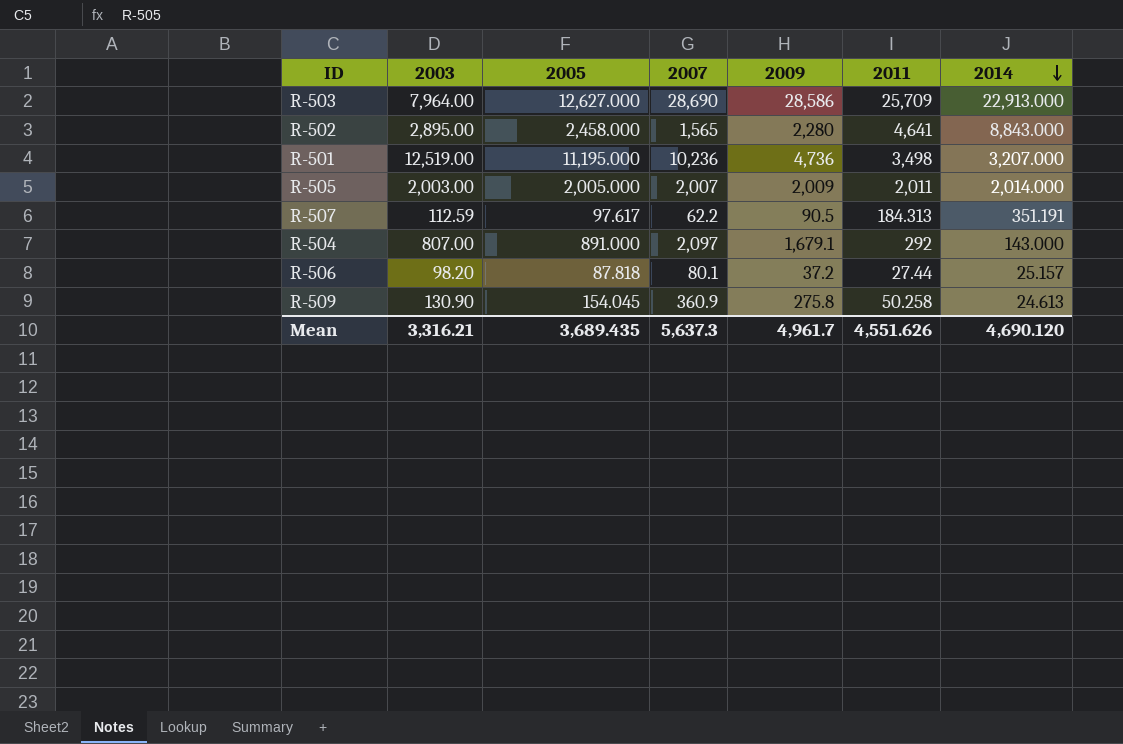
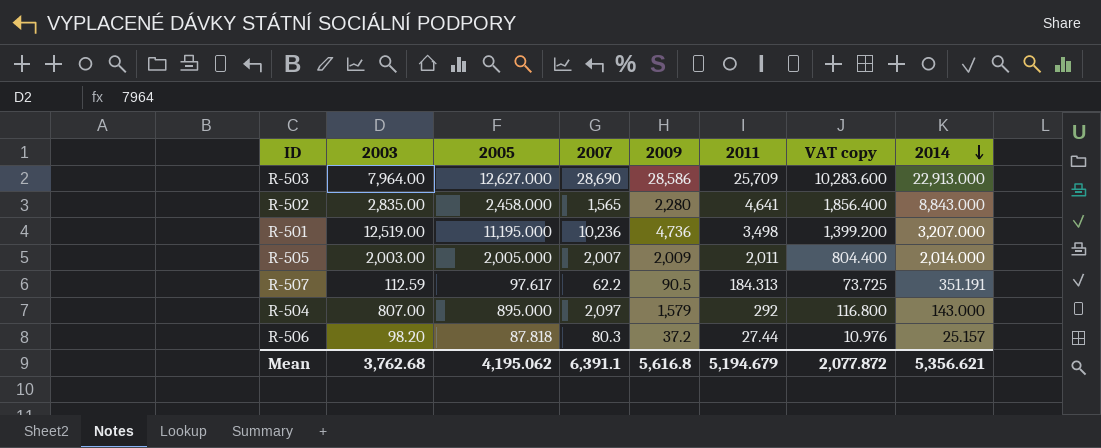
column VAT copy | formula: none -> [2011] * 0.4
row R-509: 130.90 | 154.045 | 360.9 | 275.8 | 50.258 | 24.613 -> none
R-502 | 2003: 2,895.00 -> 2,835.00
R-504 | 2005: 891.000 -> 895.000
R-504 | 2009: 1,679.1 -> 1,579
R-506 | 2007: 80.1 -> 80.3
Mean | 2003: 3,316.21 -> 3,762.68
Mean | 2005: 3,689.435 -> 4,195.062
Mean | 2007: 5,637.3 -> 6,391.1
Mean | 2009: 4,961.7 -> 5,616.8
Mean | 2011: 4,551.626 -> 5,194.679
Mean | 2014: 4,690.120 -> 5,356.621

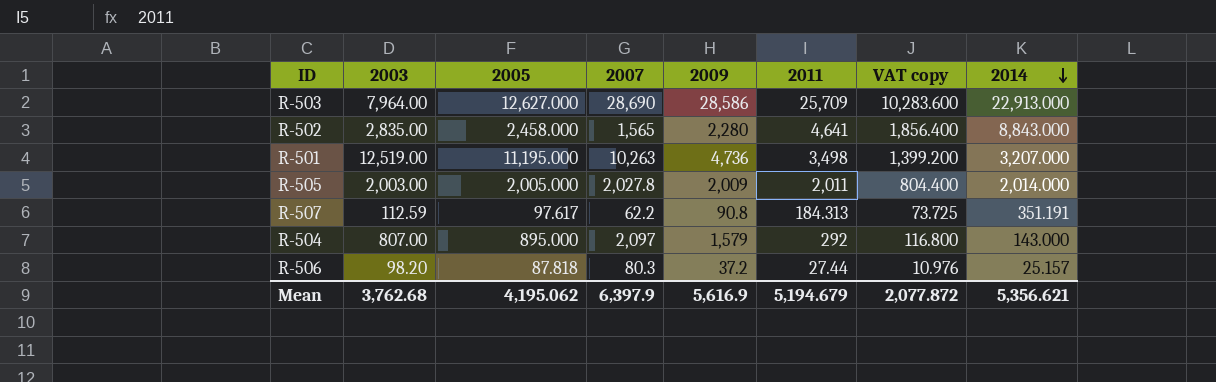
R-501 | 2007: 10,236 -> 10,263
R-505 | 2007: 2,007 -> 2,027.8
R-507 | 2009: 90.5 -> 90.8
Mean | 2007: 6,391.1 -> 6,397.9
Mean | 2009: 5,616.8 -> 5,616.9

